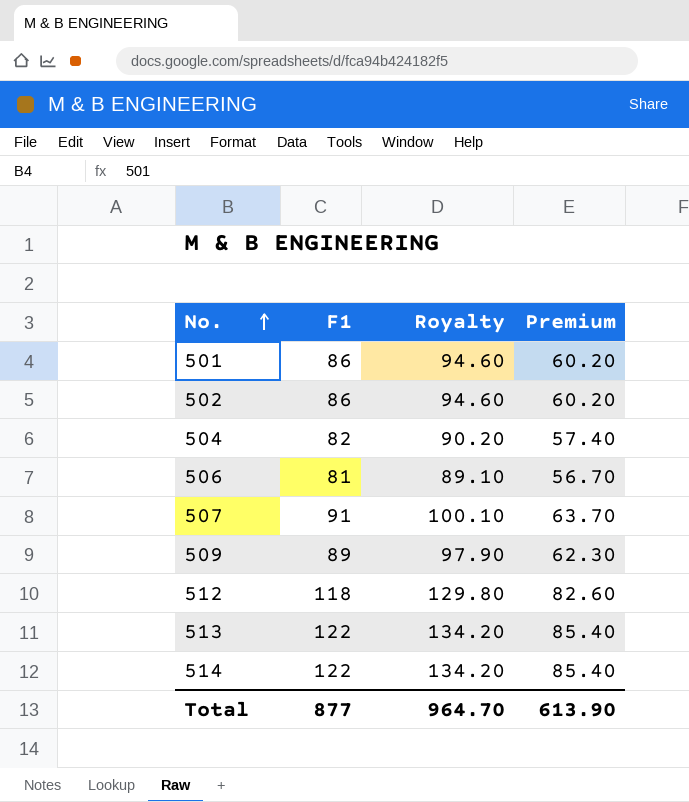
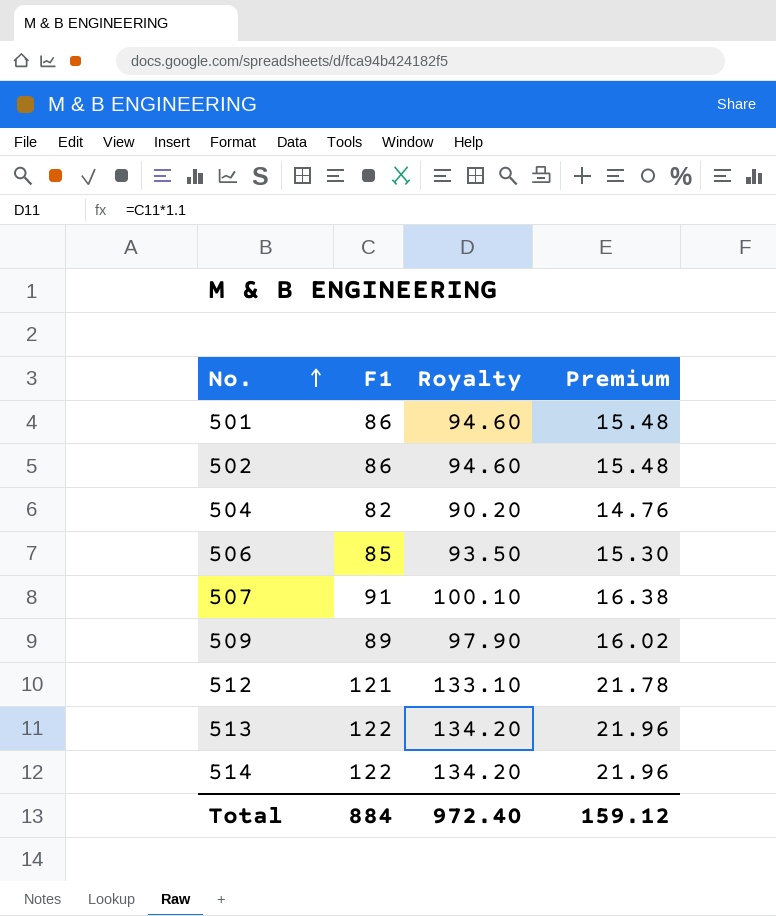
column Premium | formula: [F1] * 0.7 -> [F1] * 0.18
506 | F1: 81 -> 85
506 | Royalty: 89.10 -> 93.50
512 | F1: 118 -> 121
512 | Royalty: 129.80 -> 133.10
Total | F1: 877 -> 884
Total | Royalty: 964.70 -> 972.40
Total | Premium: 613.90 -> 159.12

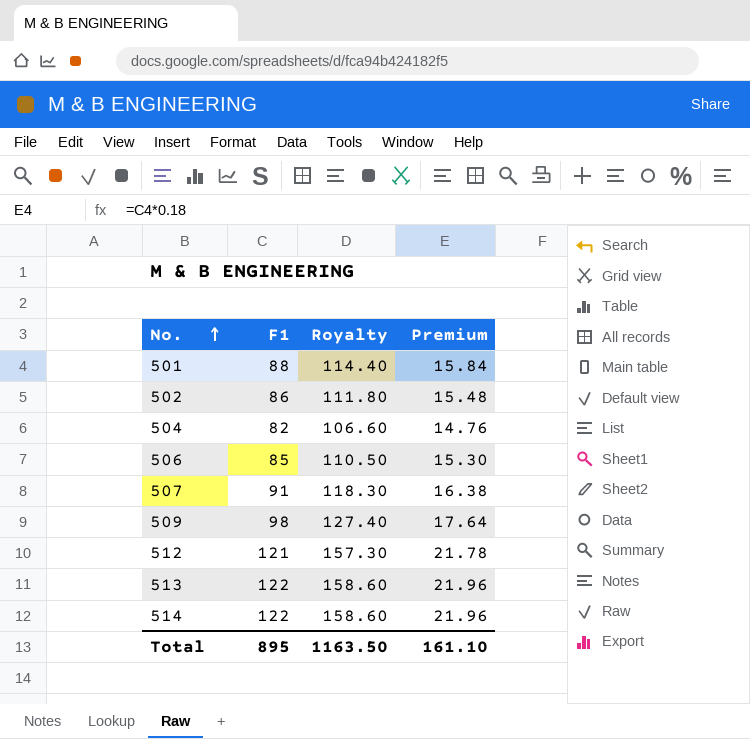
column Royalty | formula: [F1] * 1.1 -> [F1] * 1.3
501 | F1: 86 -> 88
501 | Premium: 15.48 -> 15.84
509 | F1: 89 -> 98
509 | Premium: 16.02 -> 17.64
Total | F1: 884 -> 895
Total | Royalty: 972.40 -> 1163.50
Total | Premium: 159.12 -> 161.10

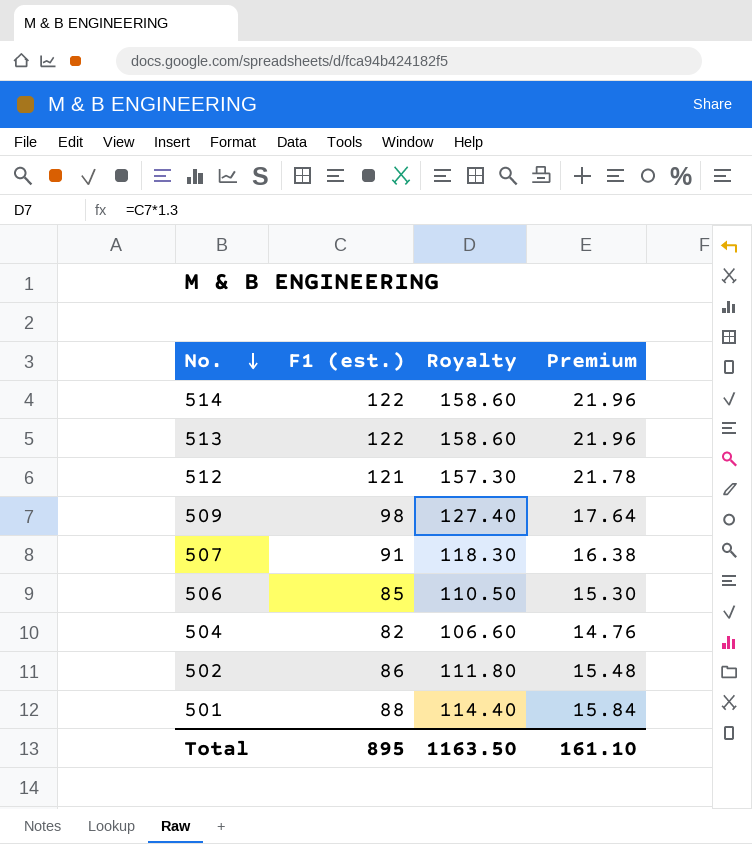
row order: No. ascending -> No. descending
column name: F1 -> F1 (est.)

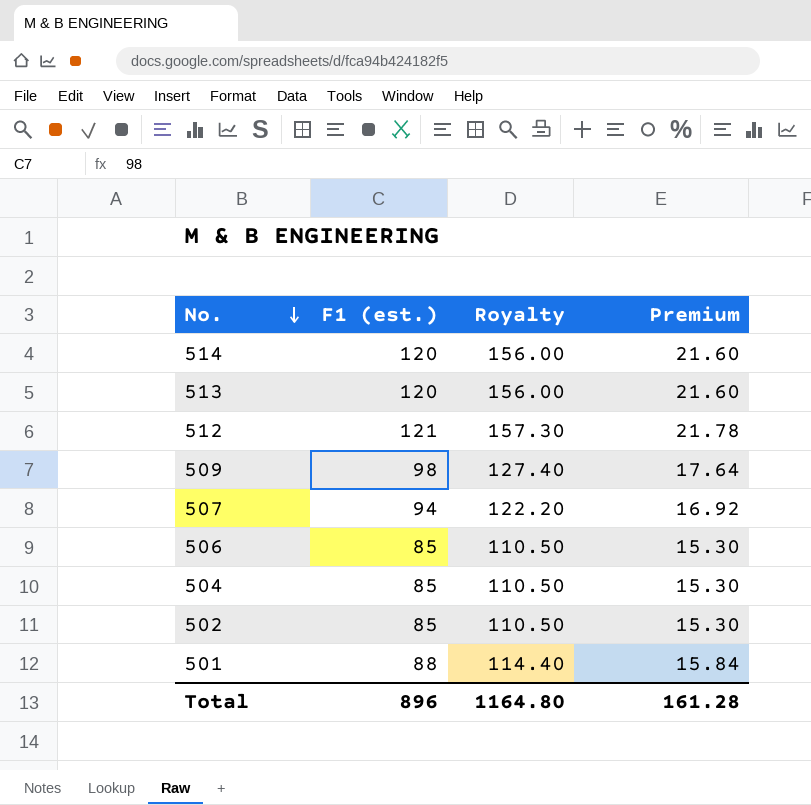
514 | F1 (est.): 122 -> 120
514 | Royalty: 158.60 -> 156.00
514 | Premium: 21.96 -> 21.60
513 | F1 (est.): 122 -> 120
513 | Royalty: 158.60 -> 156.00
513 | Premium: 21.96 -> 21.60
507 | F1 (est.): 91 -> 94
507 | Royalty: 118.30 -> 122.20
507 | Premium: 16.38 -> 16.92
504 | F1 (est.): 82 -> 85
504 | Royalty: 106.60 -> 110.50
504 | Premium: 14.76 -> 15.30
502 | F1 (est.): 86 -> 85
502 | Royalty: 111.80 -> 110.50
502 | Premium: 15.48 -> 15.30
Total | F1 (est.): 895 -> 896
Total | Royalty: 1163.50 -> 1164.80
Total | Premium: 161.10 -> 161.28

